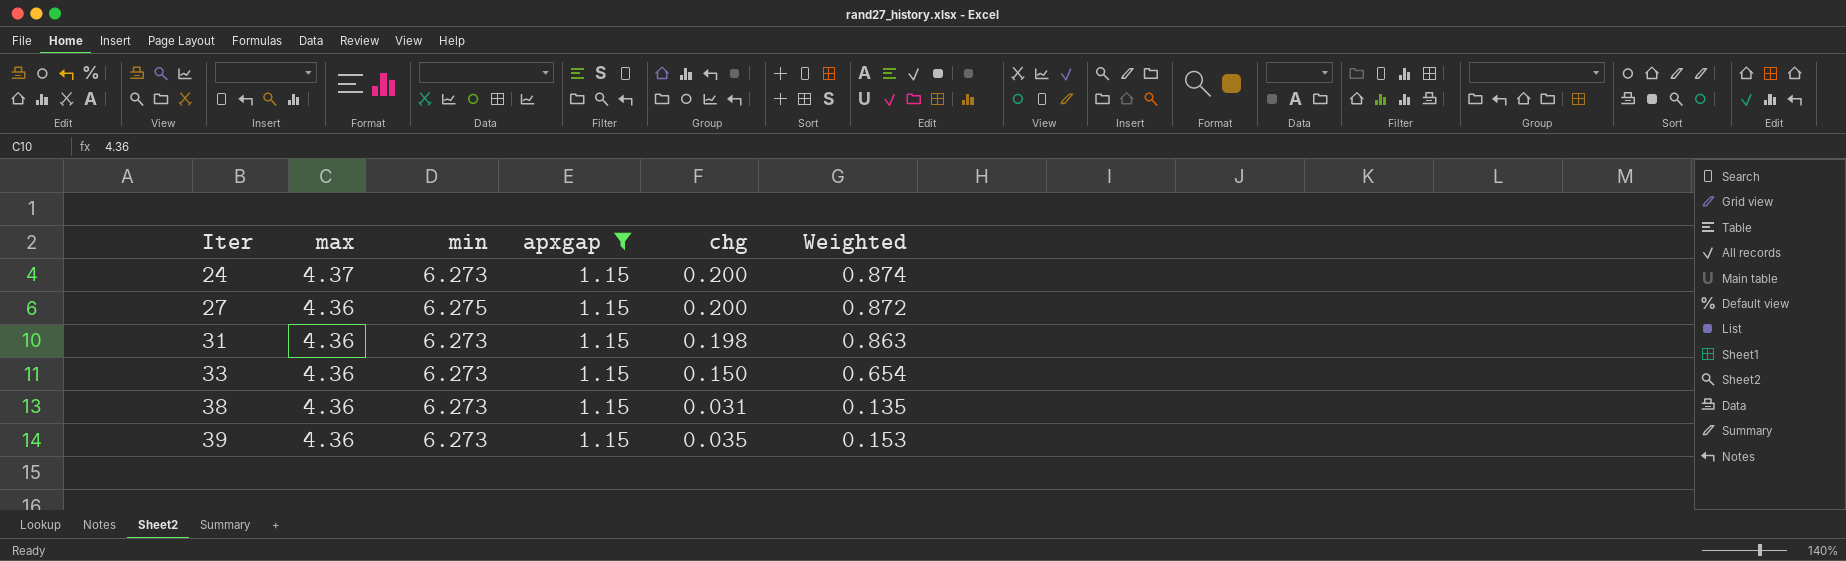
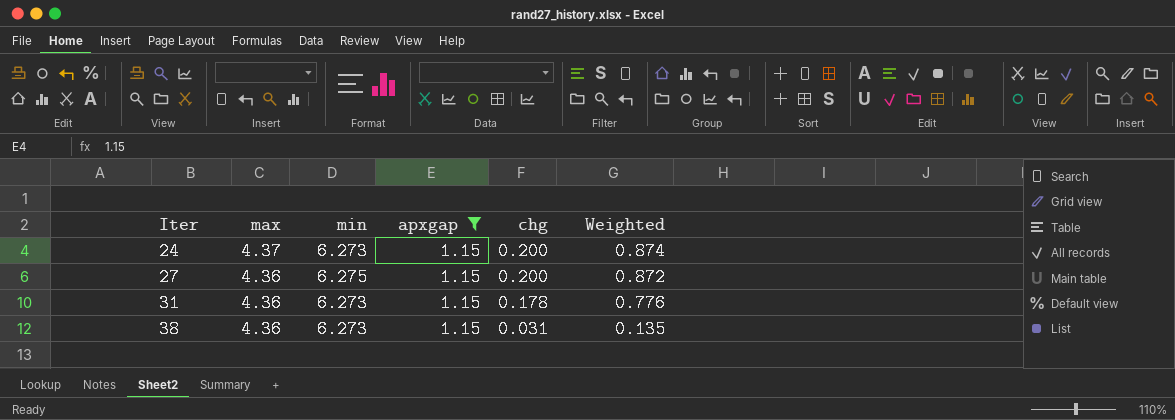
row 33: 4.36 | 6.273 | 1.15 | 0.150 | 0.654 -> none
row 39: 4.36 | 6.273 | 1.15 | 0.035 | 0.153 -> none
31 | chg: 0.198 -> 0.178
31 | Weighted: 0.863 -> 0.776

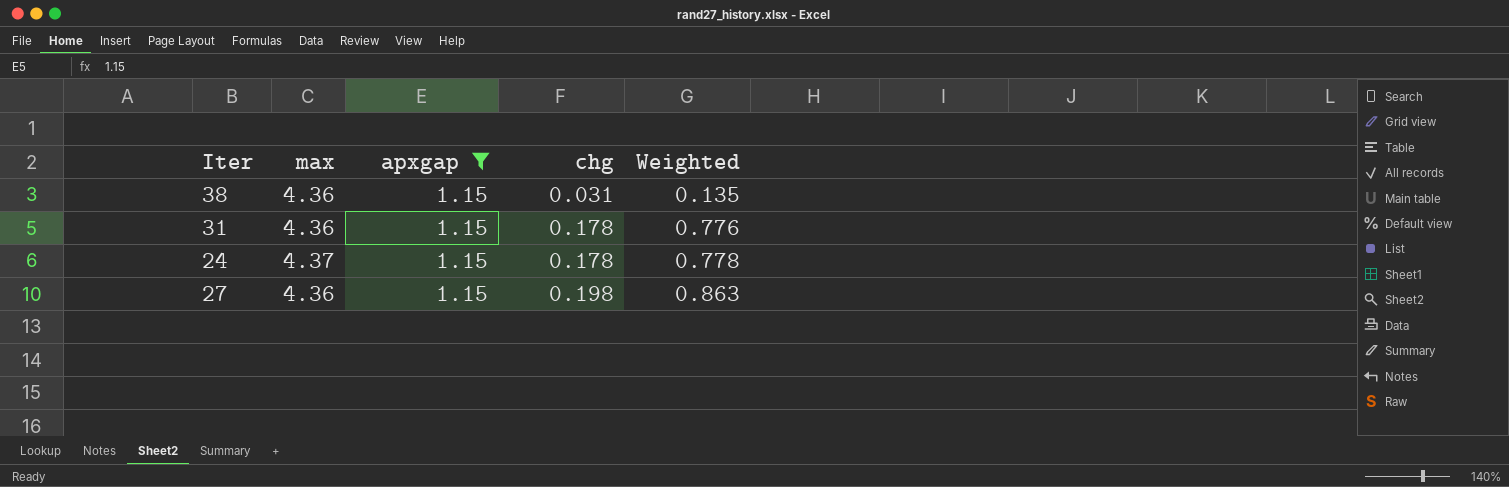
row order: Iter ascending -> chg ascending
column min | position: 3 -> none
24 | chg: 0.200 -> 0.178
24 | Weighted: 0.874 -> 0.778
27 | chg: 0.200 -> 0.198
27 | Weighted: 0.872 -> 0.863

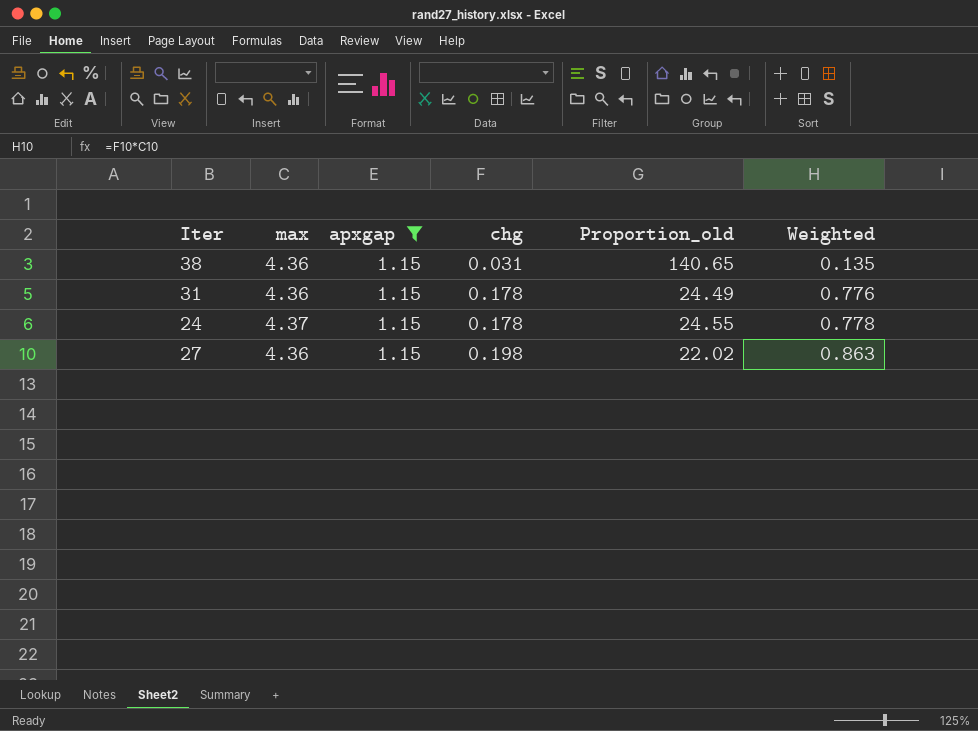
column Proportion_old | formula: none -> [max] / [chg]

